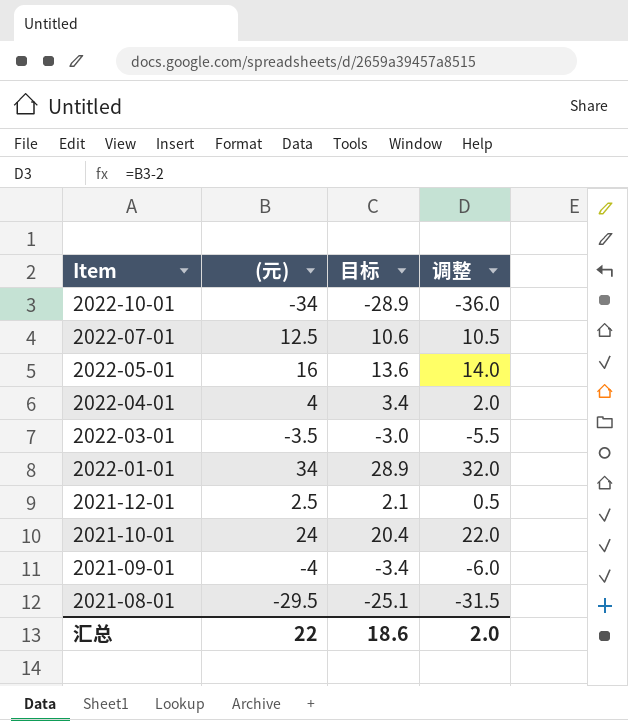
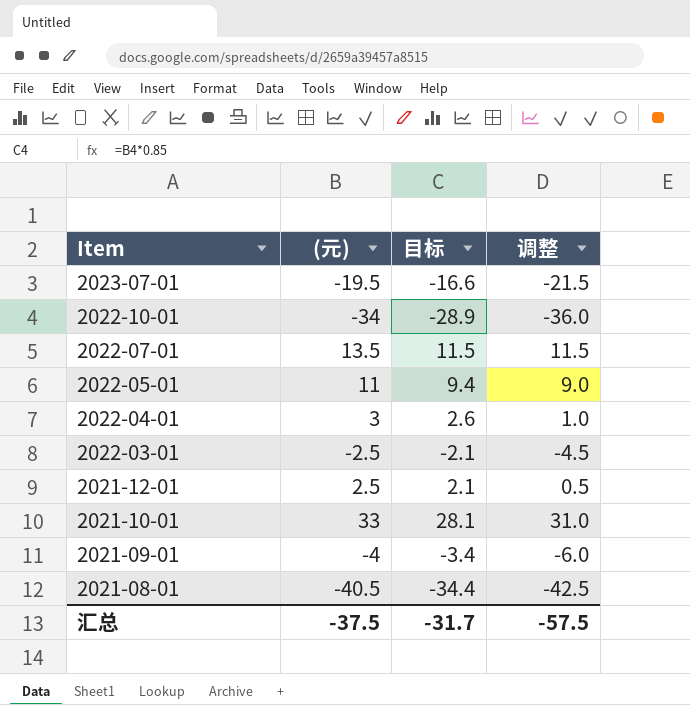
row 2022-01-01: 34 | 28.9 | 32.0 -> none
row 2023-07-01: none -> -19.5 | -16.6 | -21.5
2022-07-01 | (元): 12.5 -> 13.5
2022-07-01 | 目标: 10.6 -> 11.5
2022-07-01 | 调整: 10.5 -> 11.5
2022-05-01 | (元): 16 -> 11
2022-05-01 | 目标: 13.6 -> 9.4
2022-05-01 | 调整: 14.0 -> 9.0
2022-04-01 | (元): 4 -> 3
2022-04-01 | 目标: 3.4 -> 2.6
2022-04-01 | 调整: 2.0 -> 1.0
2022-03-01 | (元): -3.5 -> -2.5
2022-03-01 | 目标: -3.0 -> -2.1
2022-03-01 | 调整: -5.5 -> -4.5
2021-10-01 | (元): 24 -> 33
2021-10-01 | 目标: 20.4 -> 28.1
2021-10-01 | 调整: 22.0 -> 31.0
2021-08-01 | (元): -29.5 -> -40.5
2021-08-01 | 目标: -25.1 -> -34.4
2021-08-01 | 调整: -31.5 -> -42.5
汇总 | (元): 22 -> -37.5
汇总 | 目标: 18.6 -> -31.7
汇总 | 调整: 2.0 -> -57.5

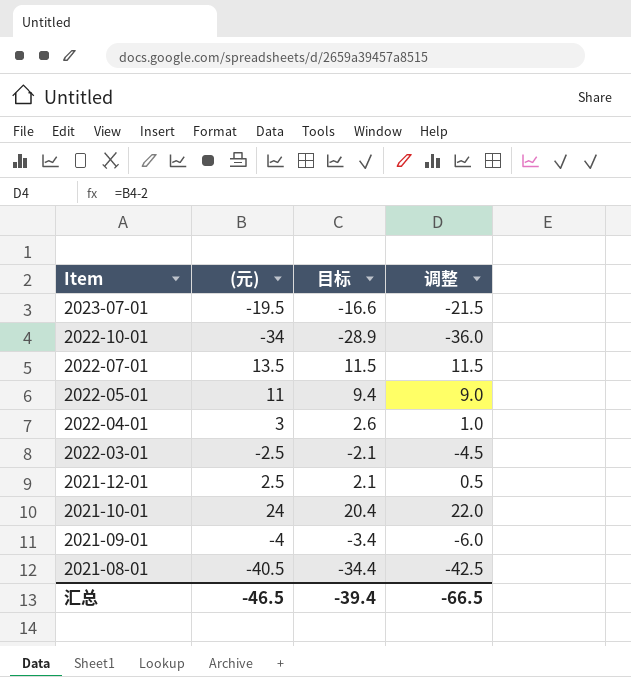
2021-10-01 | (元): 33 -> 24
2021-10-01 | 目标: 28.1 -> 20.4
2021-10-01 | 调整: 31.0 -> 22.0
汇总 | (元): -37.5 -> -46.5
汇总 | 目标: -31.7 -> -39.4
汇总 | 调整: -57.5 -> -66.5

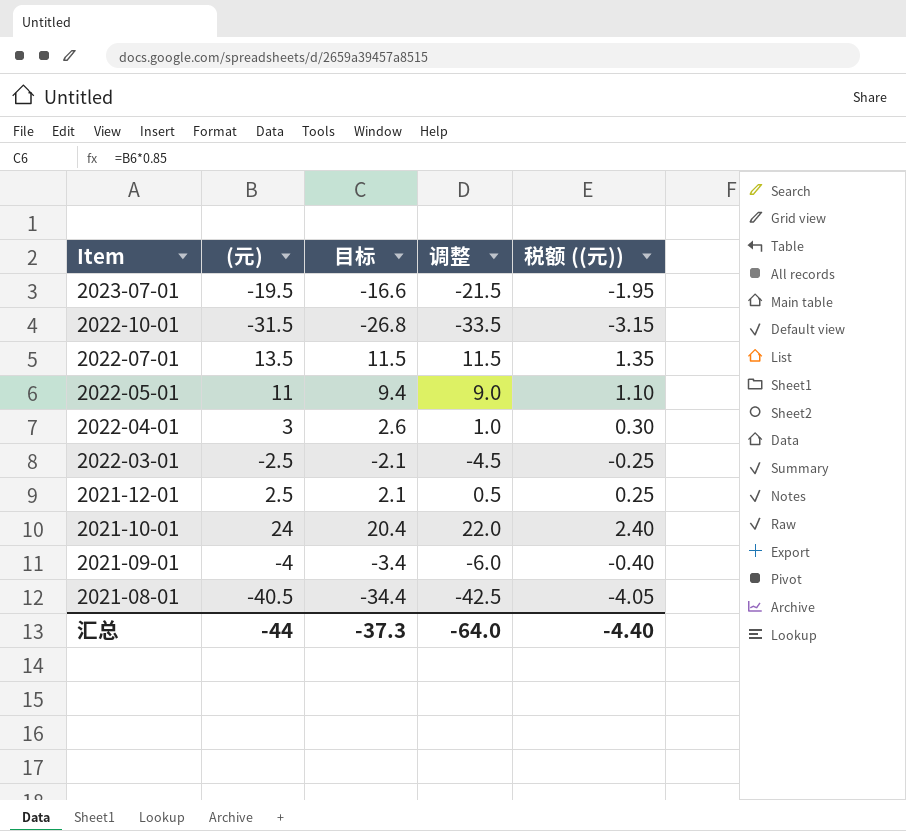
column 税额 ((元)) | formula: none -> [(元)] * 0.1
2022-10-01 | (元): -34 -> -31.5
2022-10-01 | 目标: -28.9 -> -26.8
2022-10-01 | 调整: -36.0 -> -33.5
汇总 | (元): -46.5 -> -44
汇总 | 目标: -39.4 -> -37.3
汇总 | 调整: -66.5 -> -64.0

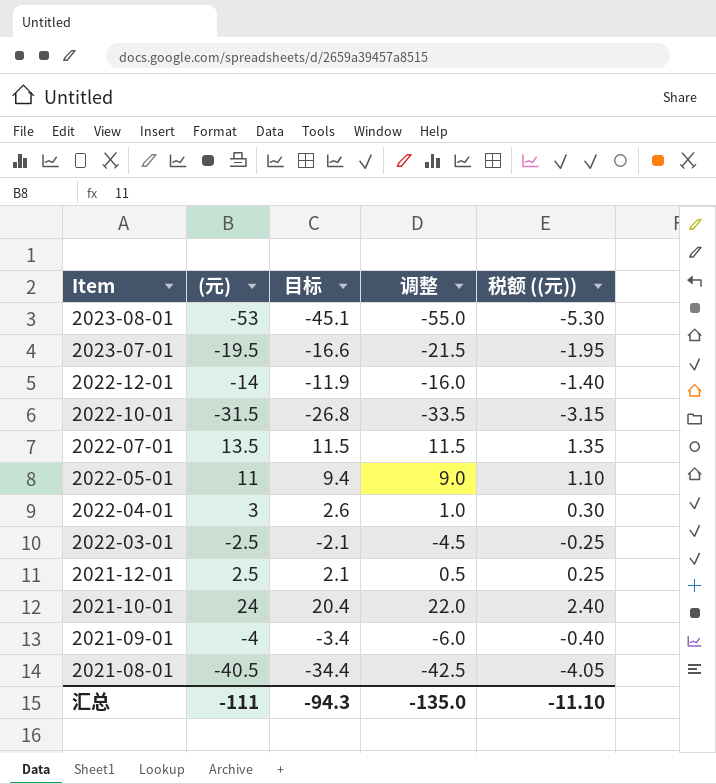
row 2023-08-01: none -> -53 | -45.1 | -55.0 | -5.30
row 2022-12-01: none -> -14 | -11.9 | -16.0 | -1.40
汇总 | (元): -44 -> -111
汇总 | 目标: -37.3 -> -94.3
汇总 | 调整: -64.0 -> -135.0
汇总 | 税额 ((元)): -4.40 -> -11.10

